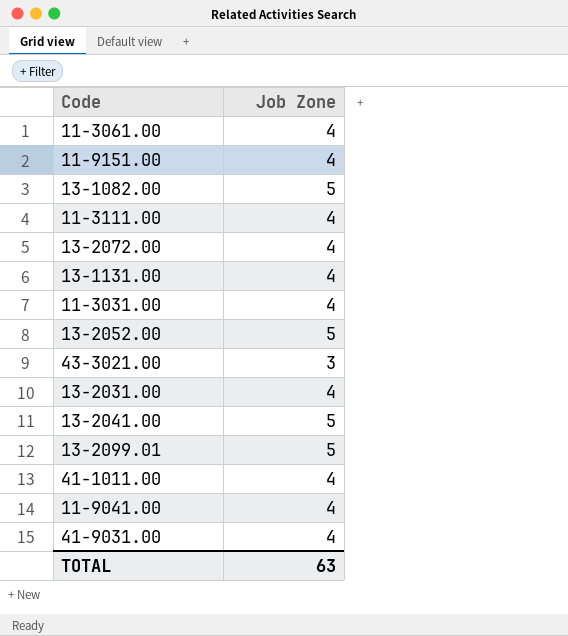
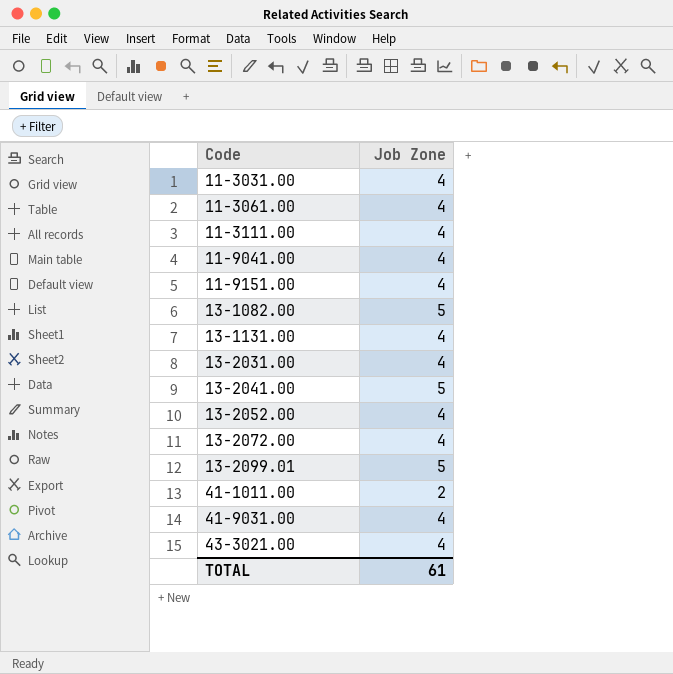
row order: none -> Code ascending
13-2052.00 | Job Zone: 5 -> 4
41-1011.00 | Job Zone: 4 -> 2
43-3021.00 | Job Zone: 3 -> 4
TOTAL | Job Zone: 63 -> 61

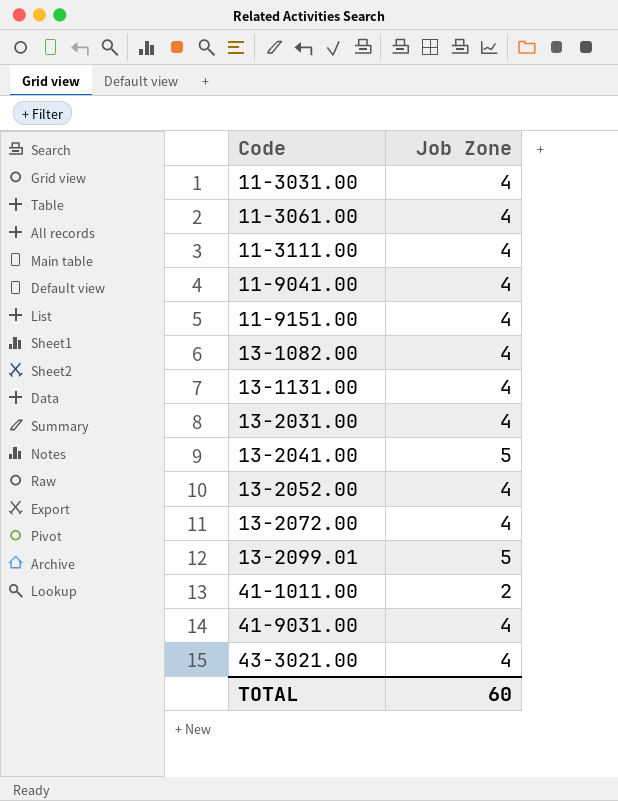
13-1082.00 | Job Zone: 5 -> 4
TOTAL | Job Zone: 61 -> 60

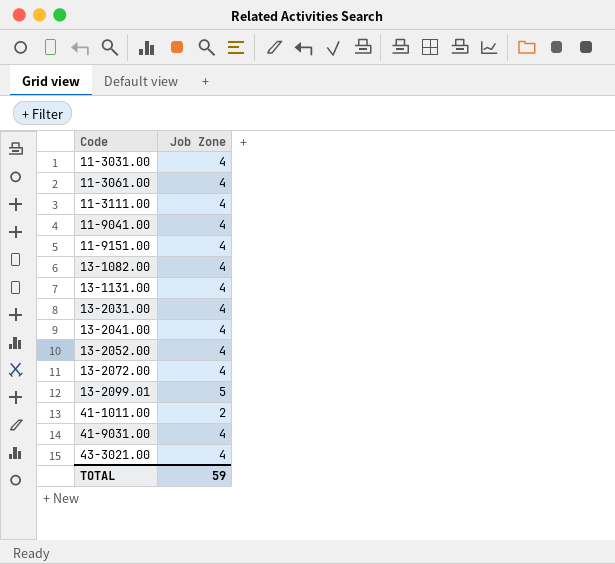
13-2041.00 | Job Zone: 5 -> 4
TOTAL | Job Zone: 60 -> 59

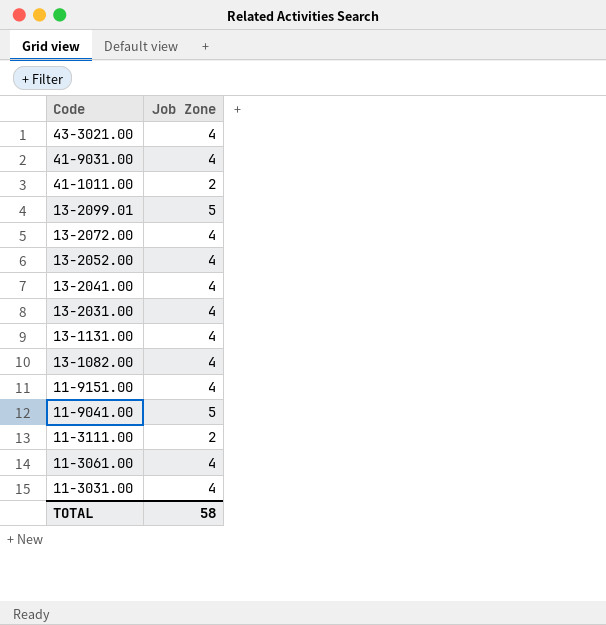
row order: Code ascending -> Code descending
11-9041.00 | Job Zone: 4 -> 5
11-3111.00 | Job Zone: 4 -> 2
TOTAL | Job Zone: 59 -> 58

